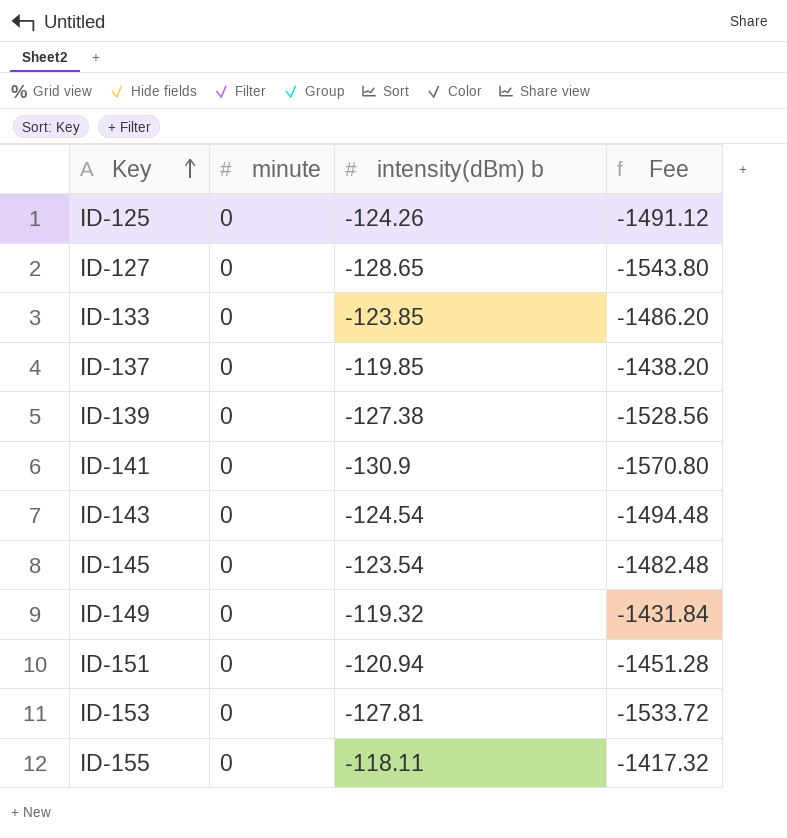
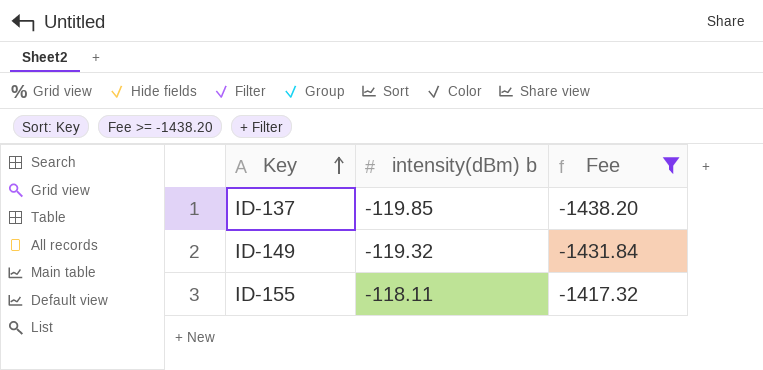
filter: none -> Fee >= -1438.20
column minute | position: 2 -> none

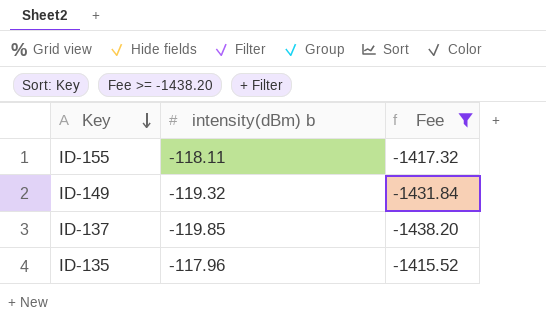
row order: Key ascending -> Key descending
row ID-135: none -> -117.96 | -1415.52

